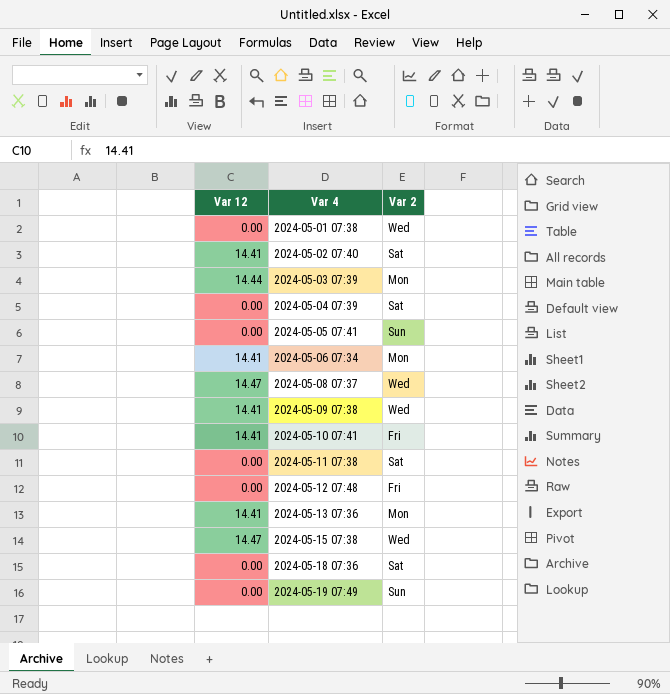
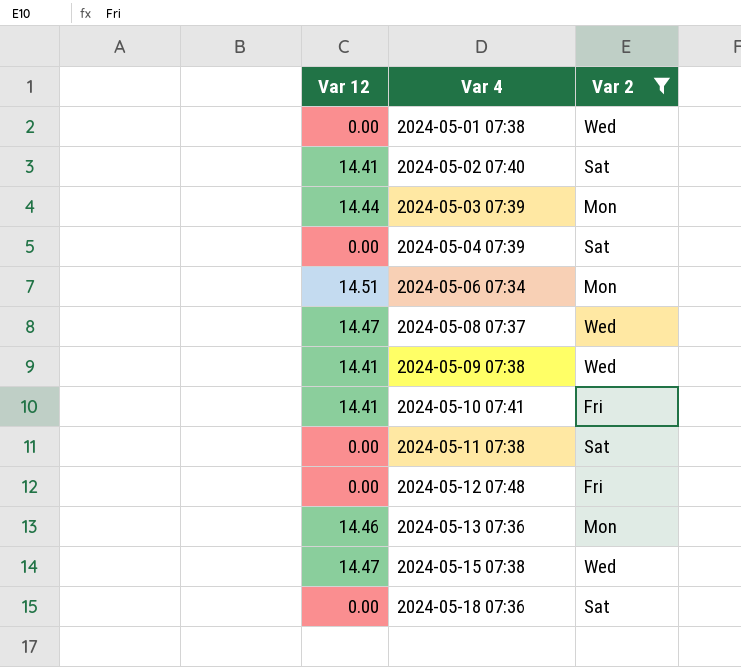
filter: none -> Var 2 != Sun
2024-05-06 07:34 | Var 12: 14.41 -> 14.51
2024-05-13 07:36 | Var 12: 14.41 -> 14.46

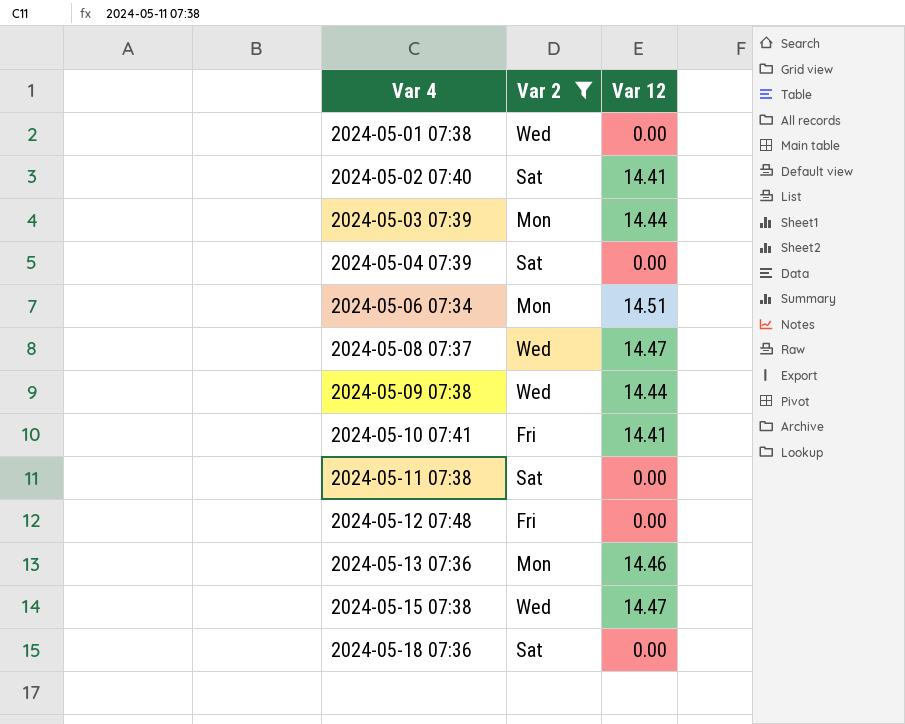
column Var 12 | position: 1 -> 3
2024-05-09 07:38 | Var 12: 14.41 -> 14.44

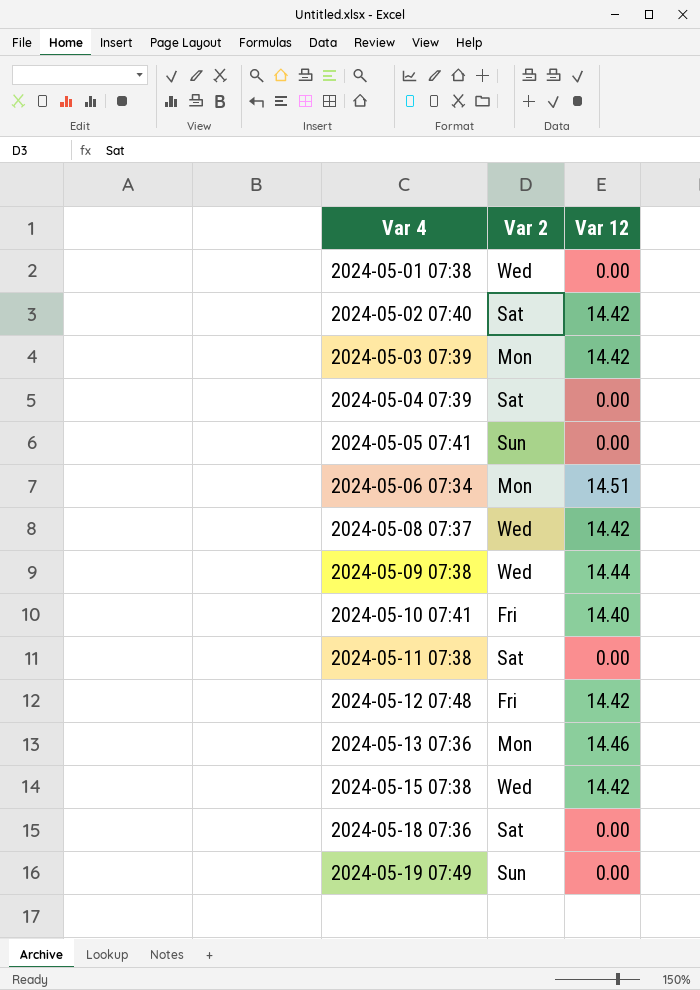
filter: Var 2 != Sun -> none
2024-05-02 07:40 | Var 12: 14.41 -> 14.42
2024-05-03 07:39 | Var 12: 14.44 -> 14.42
2024-05-08 07:37 | Var 12: 14.47 -> 14.42
2024-05-10 07:41 | Var 12: 14.41 -> 14.40
2024-05-12 07:48 | Var 12: 0.00 -> 14.42
2024-05-15 07:38 | Var 12: 14.47 -> 14.42

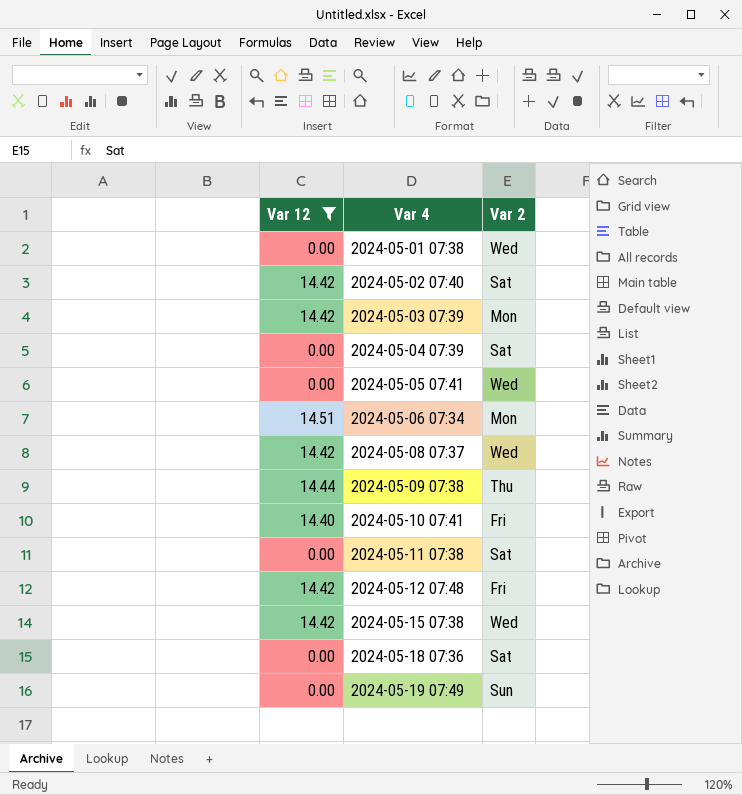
filter: none -> Var 12 != 14.46
column Var 12 | position: 3 -> 1
2024-05-05 07:41 | Var 2: Sun -> Wed
2024-05-09 07:38 | Var 2: Wed -> Thu

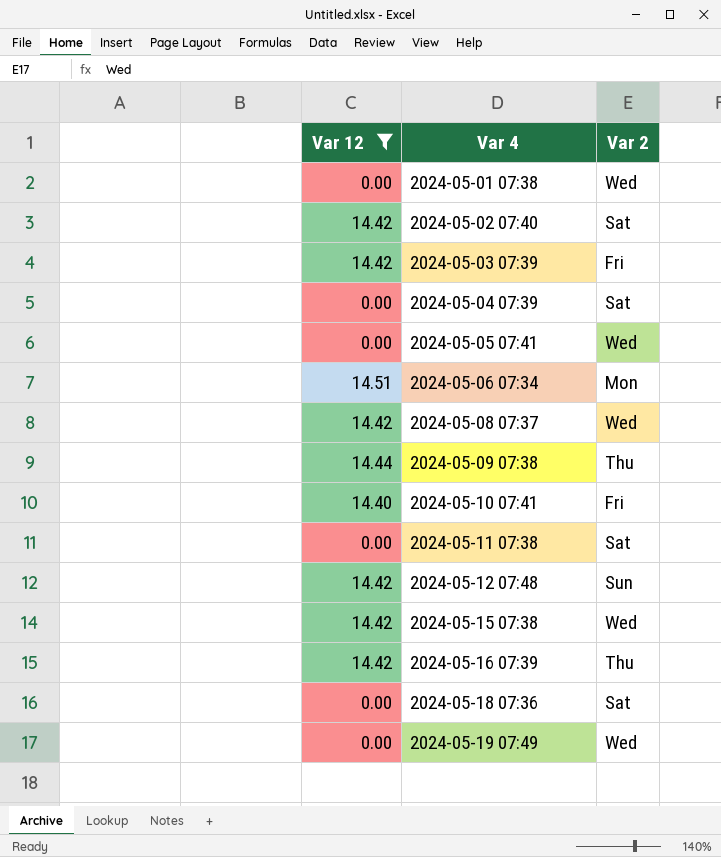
2024-05-03 07:39 | Var 2: Mon -> Fri
2024-05-12 07:48 | Var 2: Fri -> Sun
row 2024-05-16 07:39: none -> 14.42 | Thu
2024-05-19 07:49 | Var 2: Sun -> Wed

